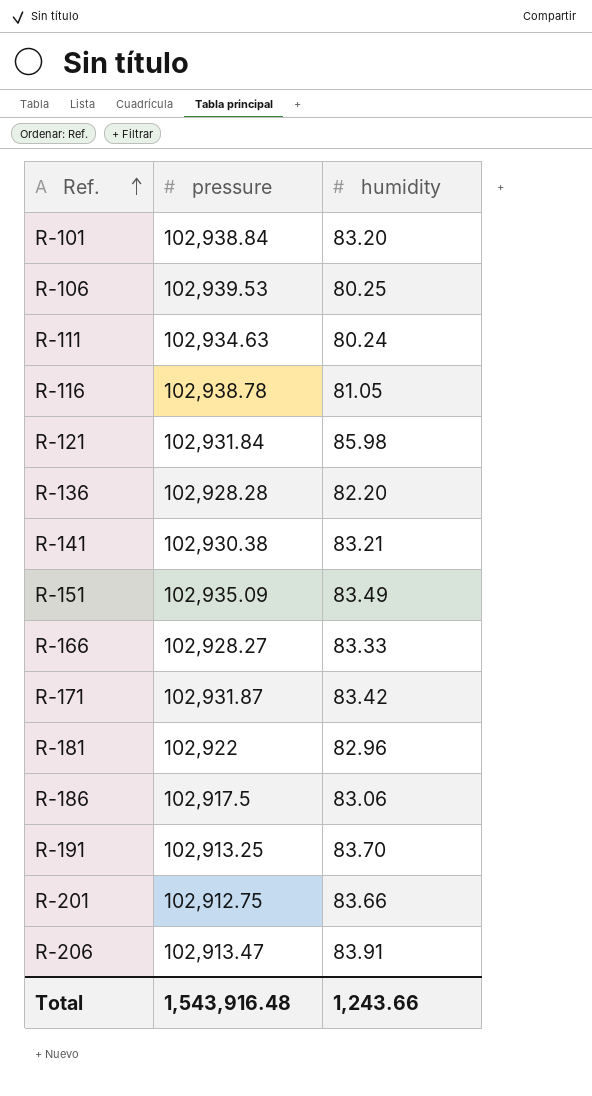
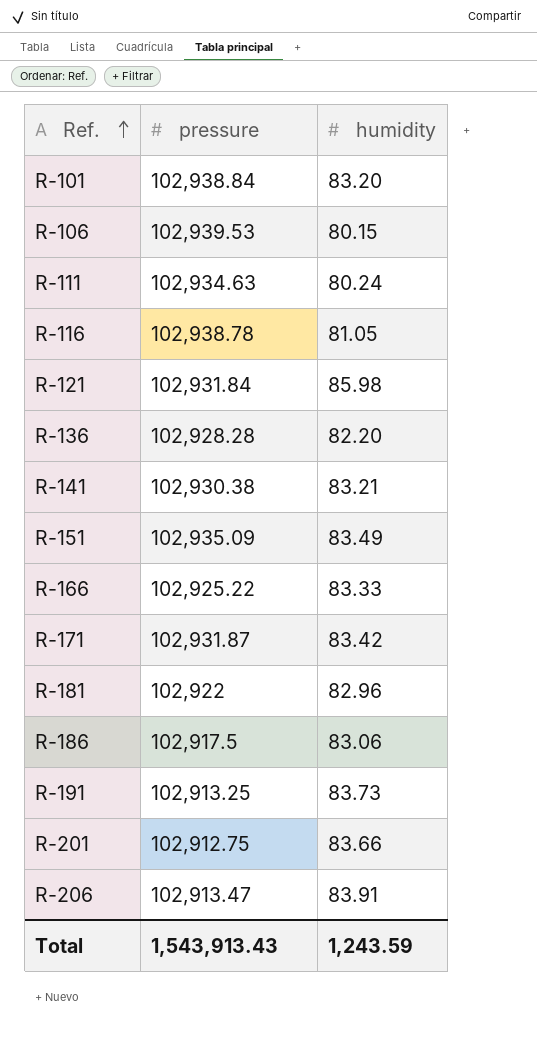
R-106 | humidity: 80.25 -> 80.15
R-166 | pressure: 102,928.27 -> 102,925.22
R-191 | humidity: 83.70 -> 83.73
Total | pressure: 1,543,916.48 -> 1,543,913.43
Total | humidity: 1,243.66 -> 1,243.59

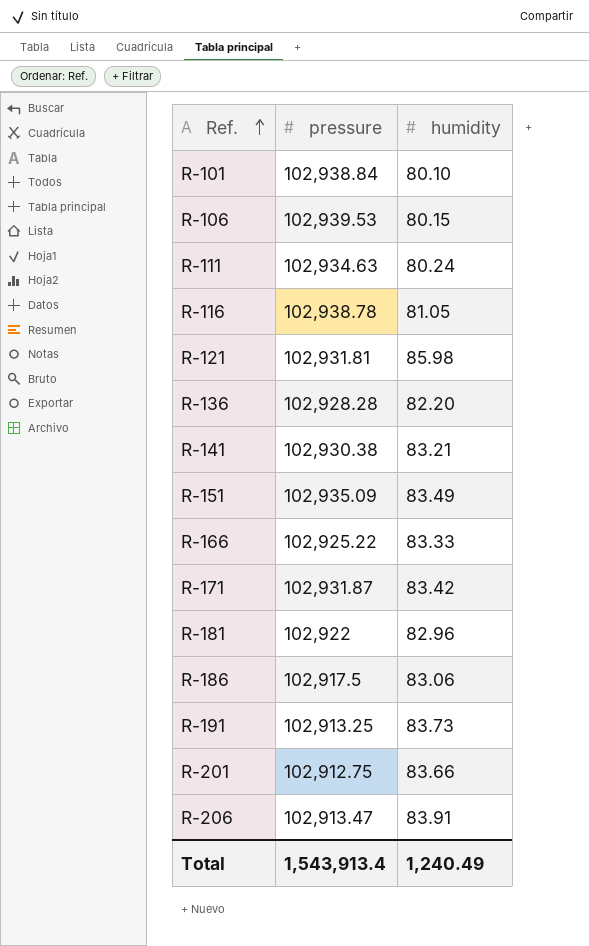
R-101 | humidity: 83.20 -> 80.10
R-121 | pressure: 102,931.84 -> 102,931.81
Total | pressure: 1,543,913.43 -> 1,543,913.4
Total | humidity: 1,243.59 -> 1,240.49

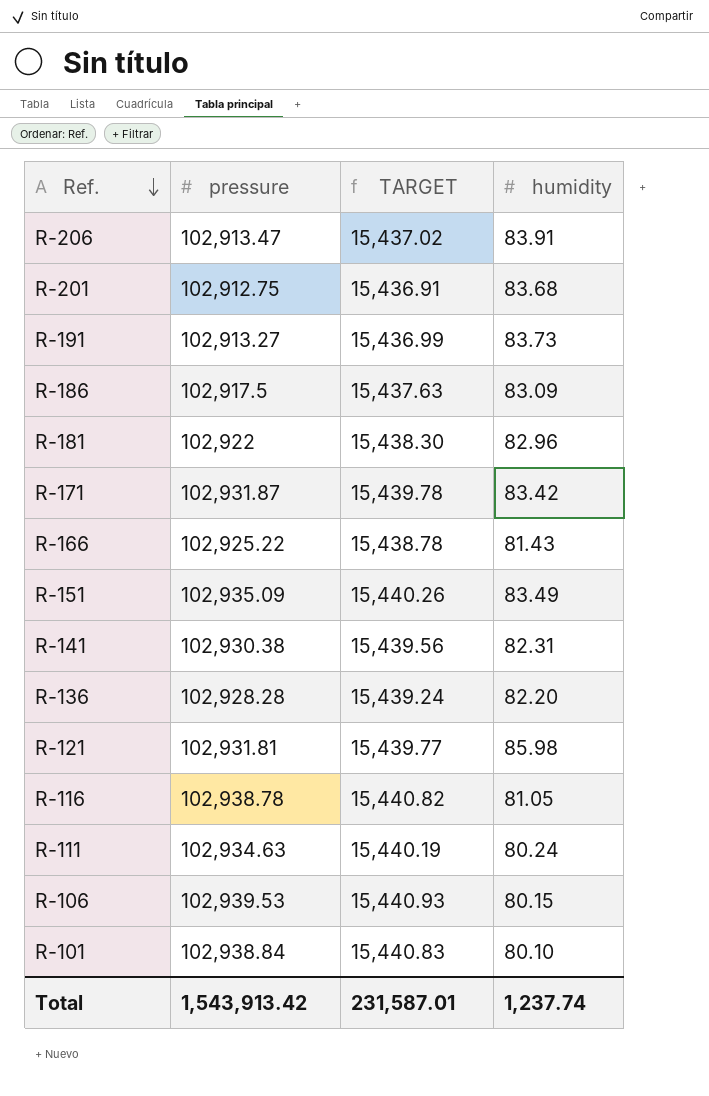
row order: Ref. ascending -> Ref. descending
column TARGET | formula: none -> [pressure] * 0.15
R-201 | humidity: 83.66 -> 83.68
R-191 | pressure: 102,913.25 -> 102,913.27
R-186 | humidity: 83.06 -> 83.09
R-166 | humidity: 83.33 -> 81.43
R-141 | humidity: 83.21 -> 82.31
Total | pressure: 1,543,913.4 -> 1,543,913.42
Total | humidity: 1,240.49 -> 1,237.74

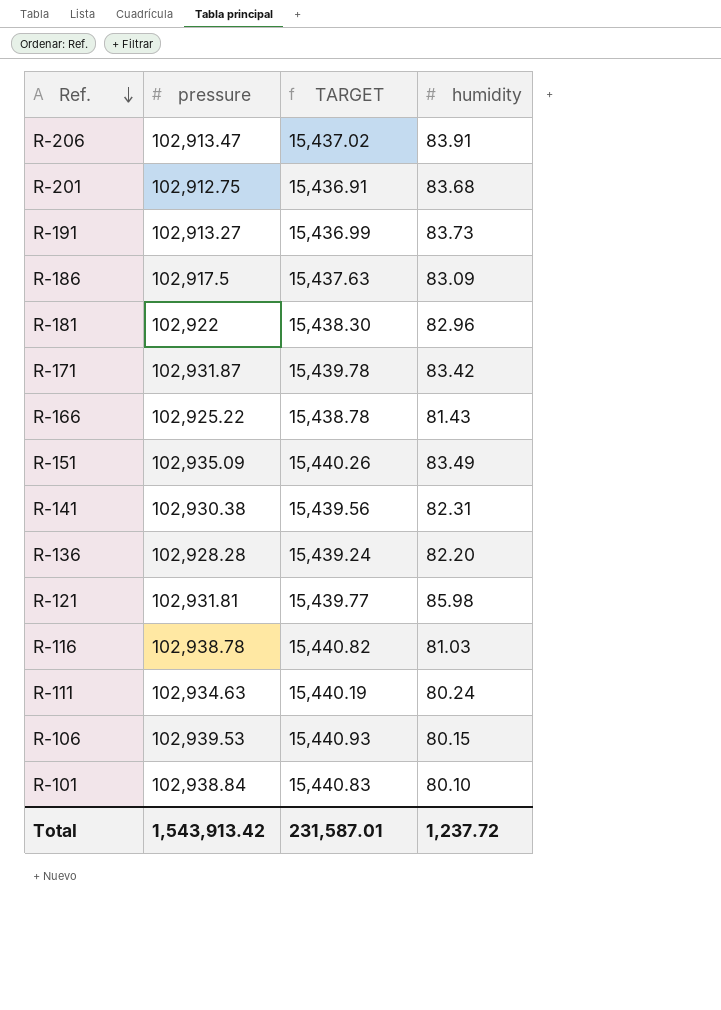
R-116 | humidity: 81.05 -> 81.03
Total | humidity: 1,237.74 -> 1,237.72

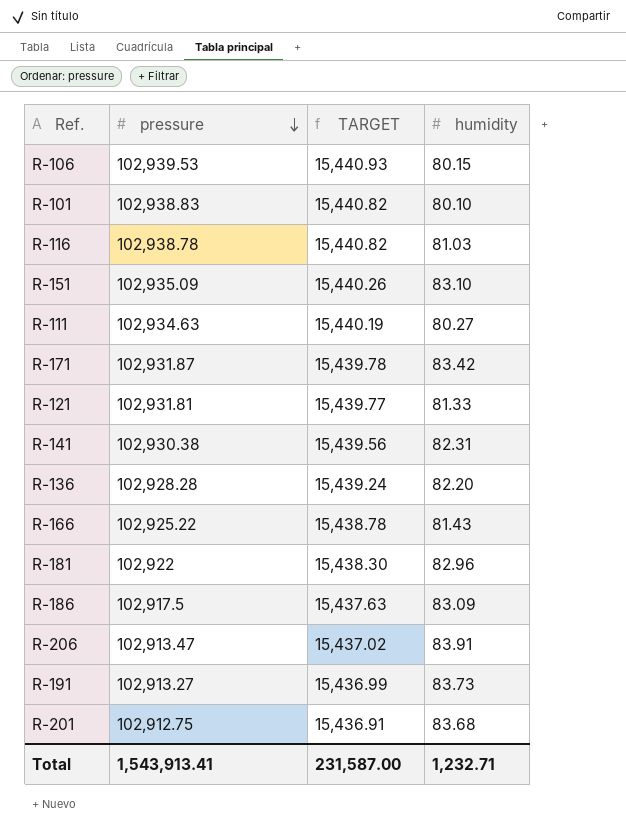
row order: Ref. descending -> pressure descending
R-101 | pressure: 102,938.84 -> 102,938.83
R-101 | TARGET: 15,440.83 -> 15,440.82
R-151 | humidity: 83.49 -> 83.10
R-111 | humidity: 80.24 -> 80.27
R-121 | humidity: 85.98 -> 81.33
Total | pressure: 1,543,913.42 -> 1,543,913.41
Total | TARGET: 231,587.01 -> 231,587.00
Total | humidity: 1,237.72 -> 1,232.71

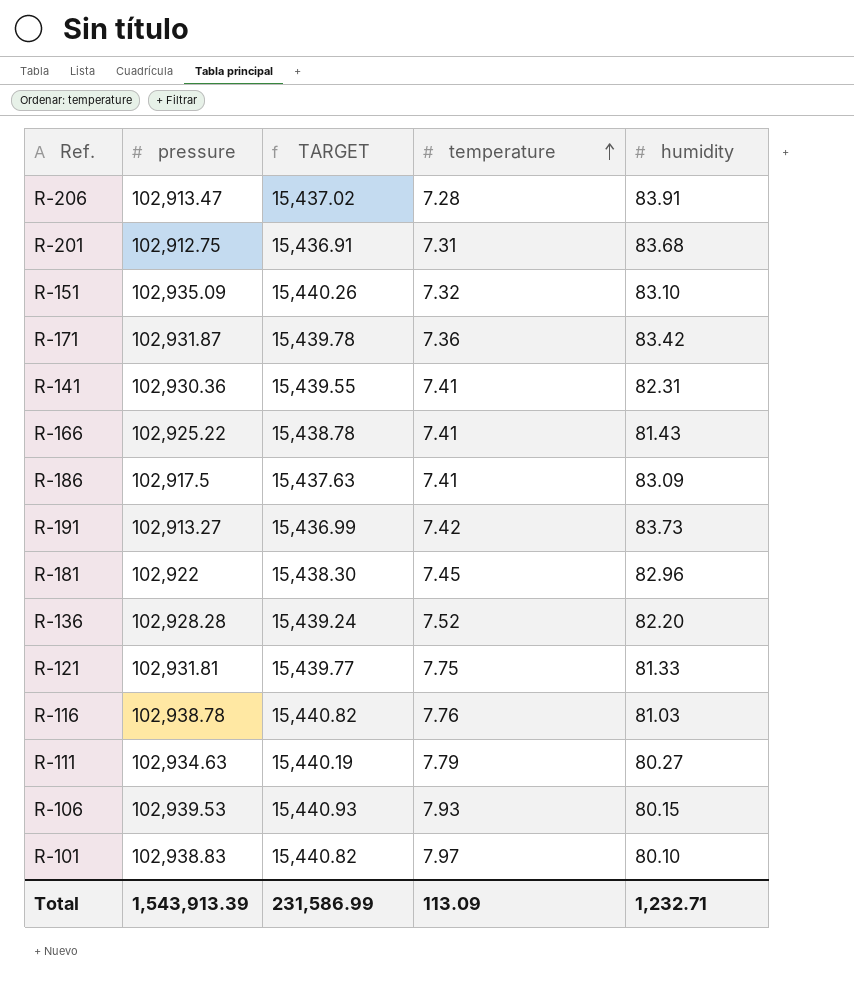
row order: pressure descending -> temperature ascending
column temperature | position: none -> 4
R-141 | pressure: 102,930.38 -> 102,930.36
R-141 | TARGET: 15,439.56 -> 15,439.55
Total | pressure: 1,543,913.41 -> 1,543,913.39
Total | TARGET: 231,587.00 -> 231,586.99

